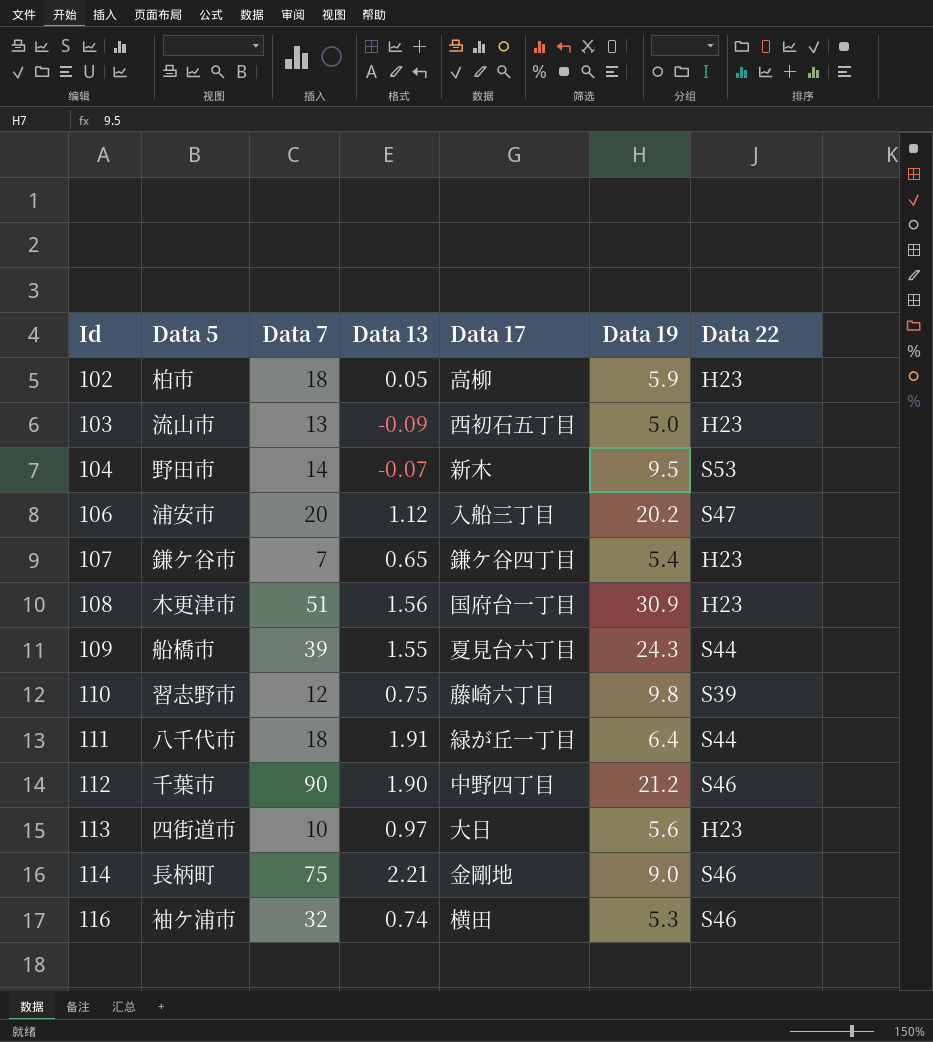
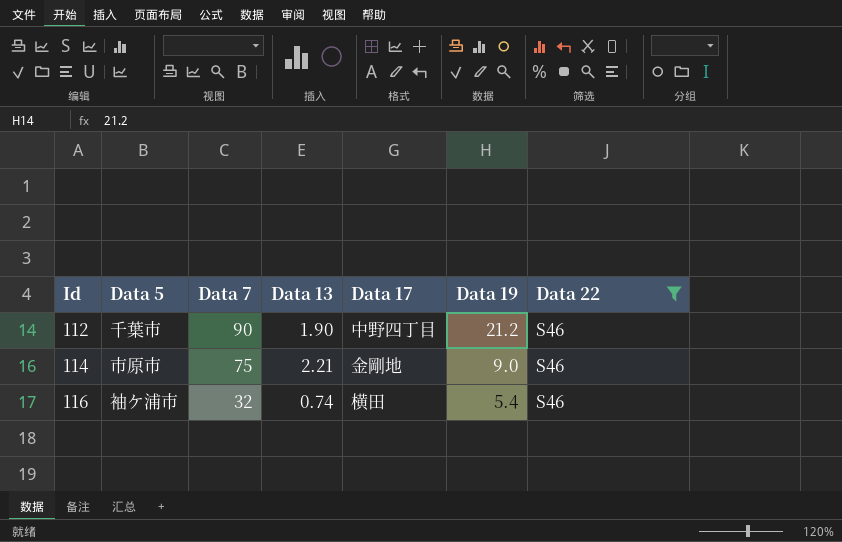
filter: none -> Data 22 = S46
114 | Data 5: 長柄町 -> 市原市
116 | Data 19: 5.3 -> 5.4

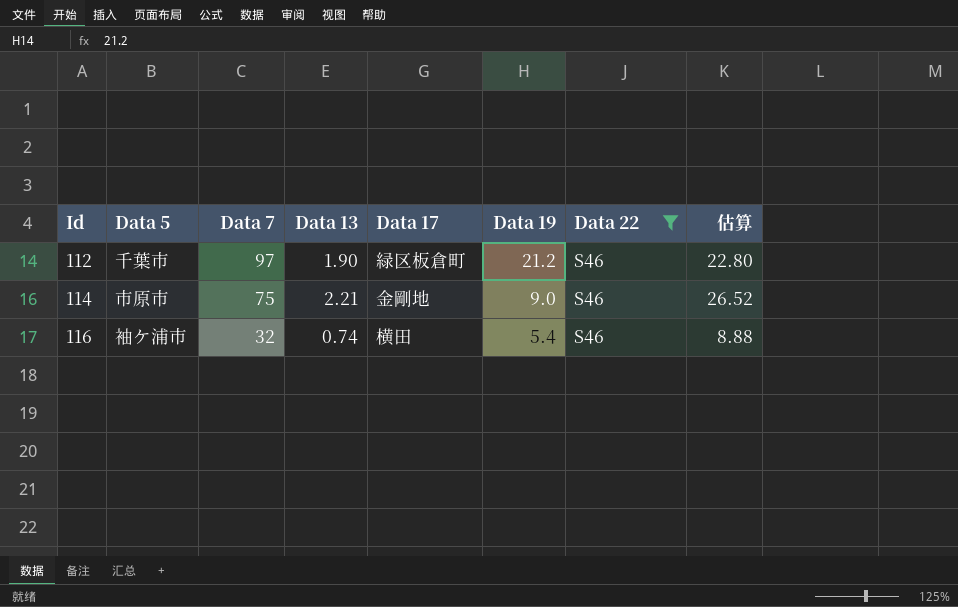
column 估算 | formula: none -> [Data 13] * 12
112 | Data 7: 90 -> 97
112 | Data 17: 中野四丁目 -> 緑区板倉町

